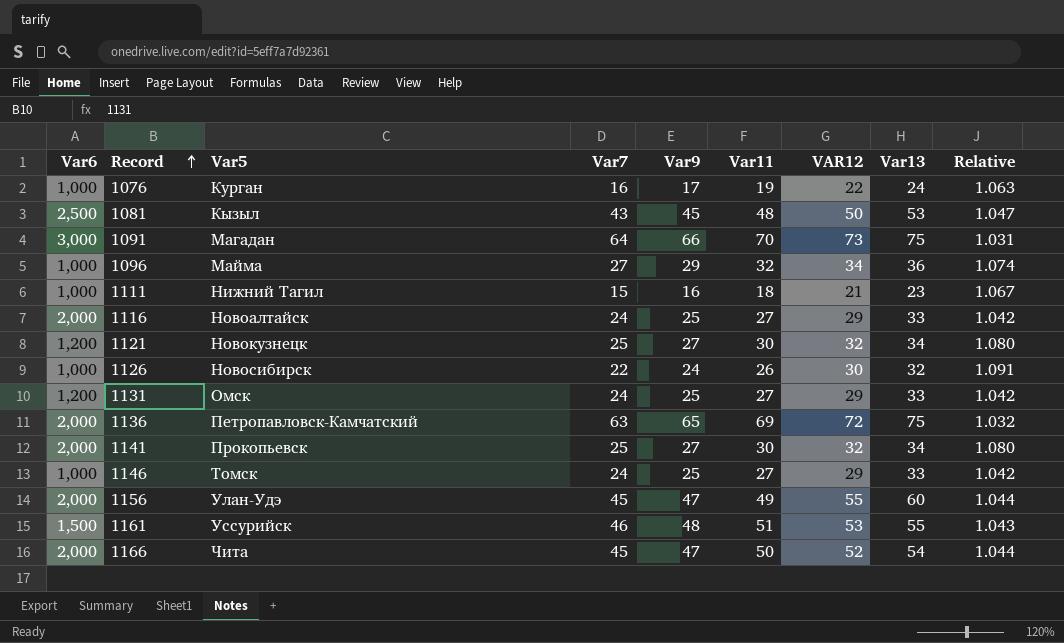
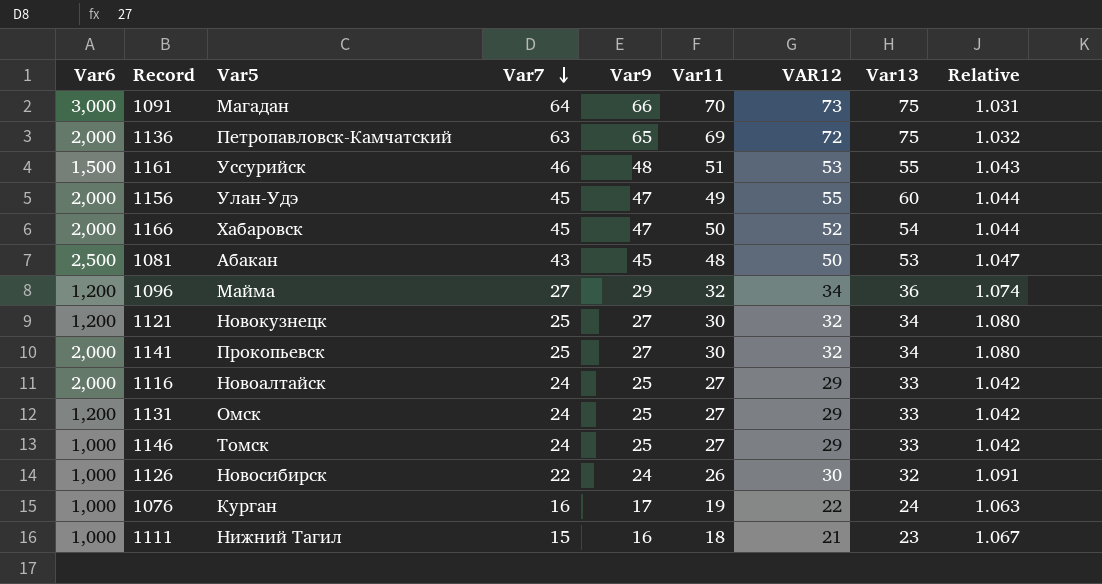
row order: Record ascending -> Var7 descending
1166 | Var5: Чита -> Хабаровск
1081 | Var5: Кызыл -> Абакан
1096 | Var6: 1,000 -> 1,200

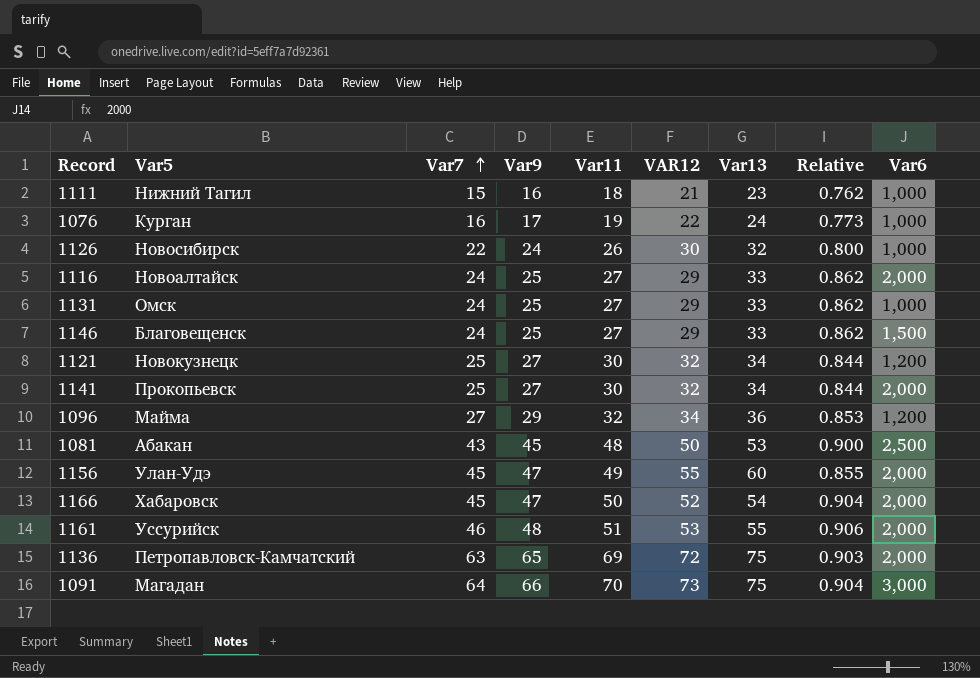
row order: Var7 descending -> Var7 ascending
column Relative | formula: [Var9] / [Var7] -> [Var9] / [VAR12]
column Var6 | position: 1 -> 9
1131 | Var6: 1,200 -> 1,000
1146 | Var5: Томск -> Благовещенск
1146 | Var6: 1,000 -> 1,500
1161 | Var6: 1,500 -> 2,000

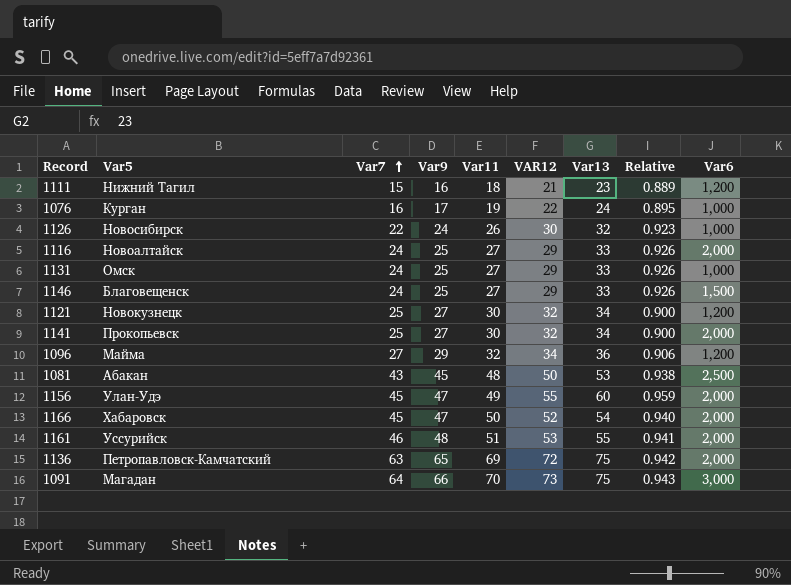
column Relative | formula: [Var9] / [VAR12] -> [Var9] / [Var11]
1111 | Var6: 1,000 -> 1,200

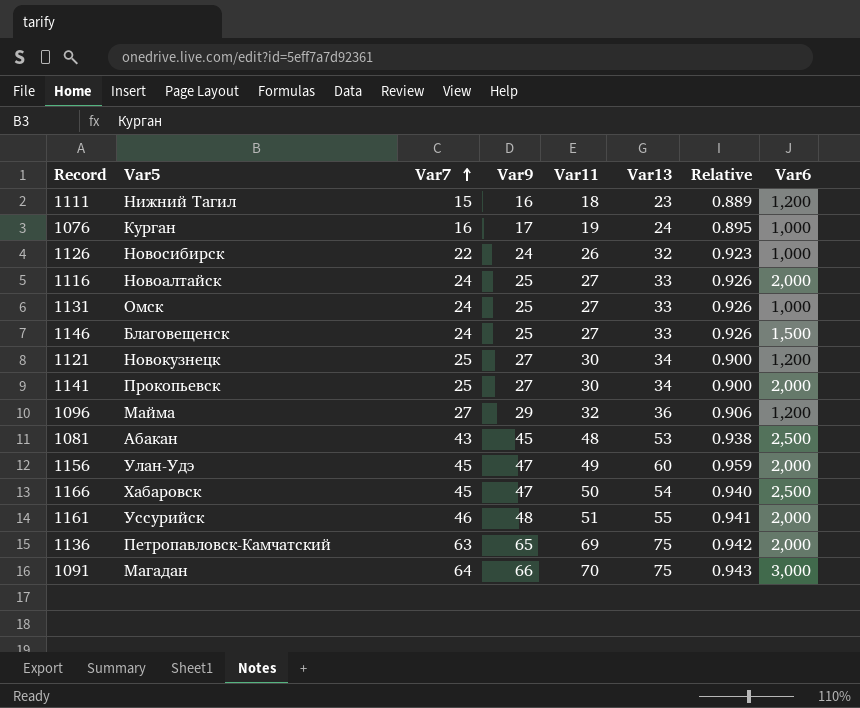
column VAR12 | position: 6 -> none
1166 | Var6: 2,000 -> 2,500

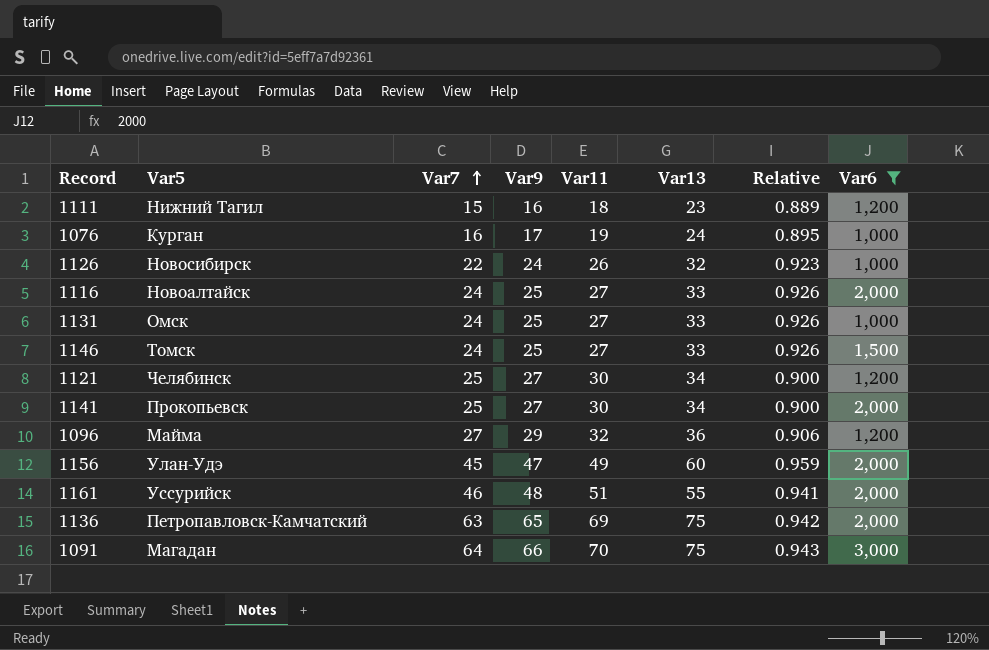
filter: none -> Var6 != 2,500
1146 | Var5: Благовещенск -> Томск
1121 | Var5: Новокузнецк -> Челябинск

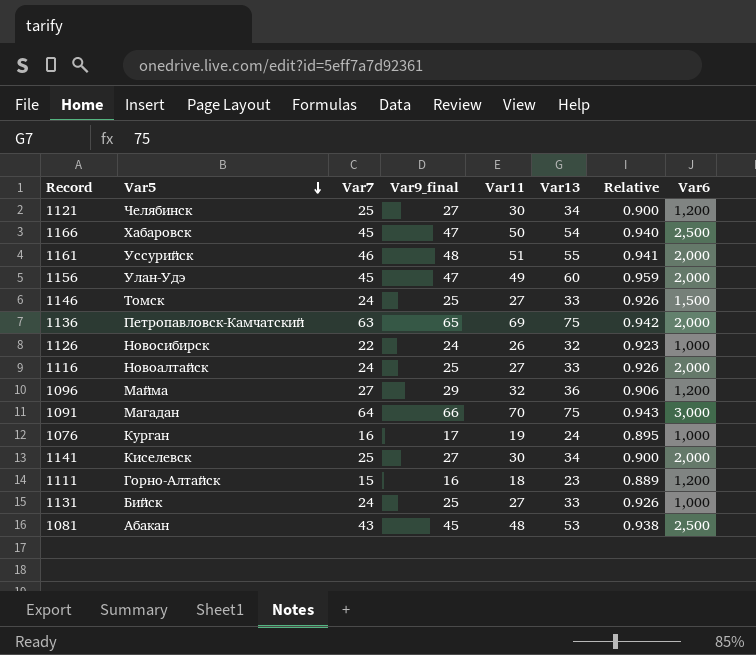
filter: Var6 != 2,500 -> none
row order: Var7 ascending -> Var5 descending
column name: Var9 -> Var9_final
1141 | Var5: Прокопьевск -> Киселевск
1111 | Var5: Нижний Тагил -> Горно-Алтайск
1131 | Var5: Омск -> Бийск

